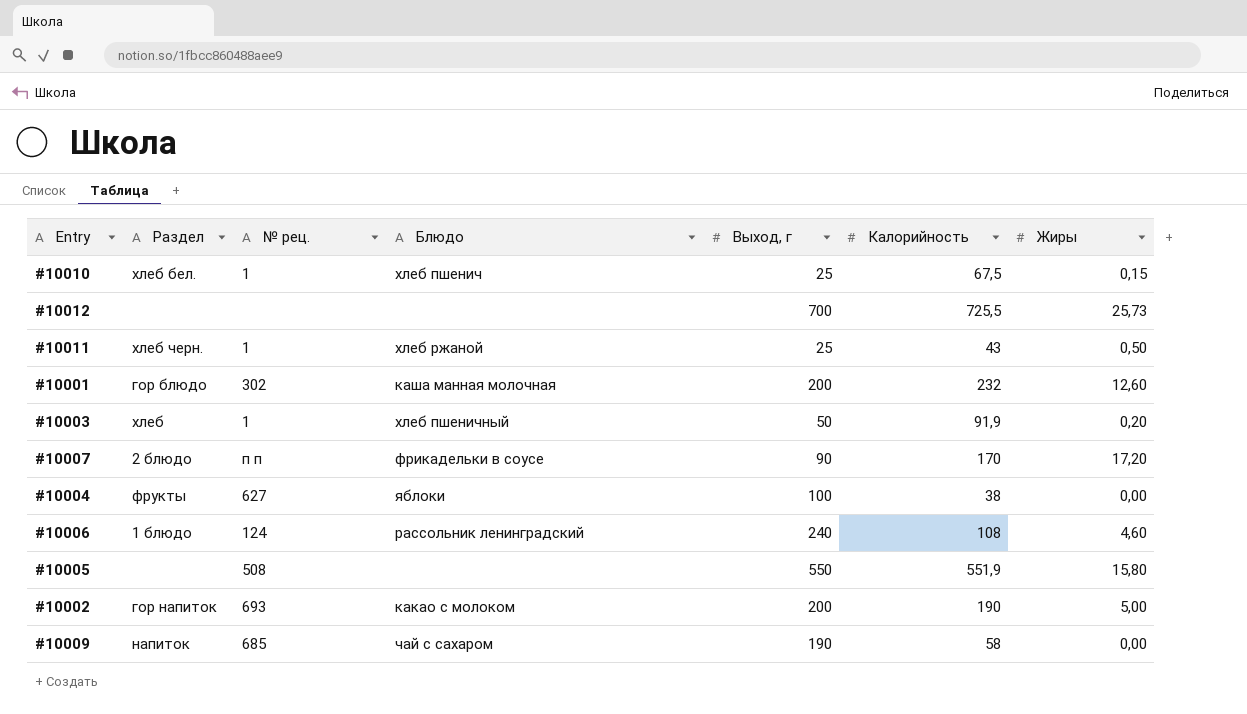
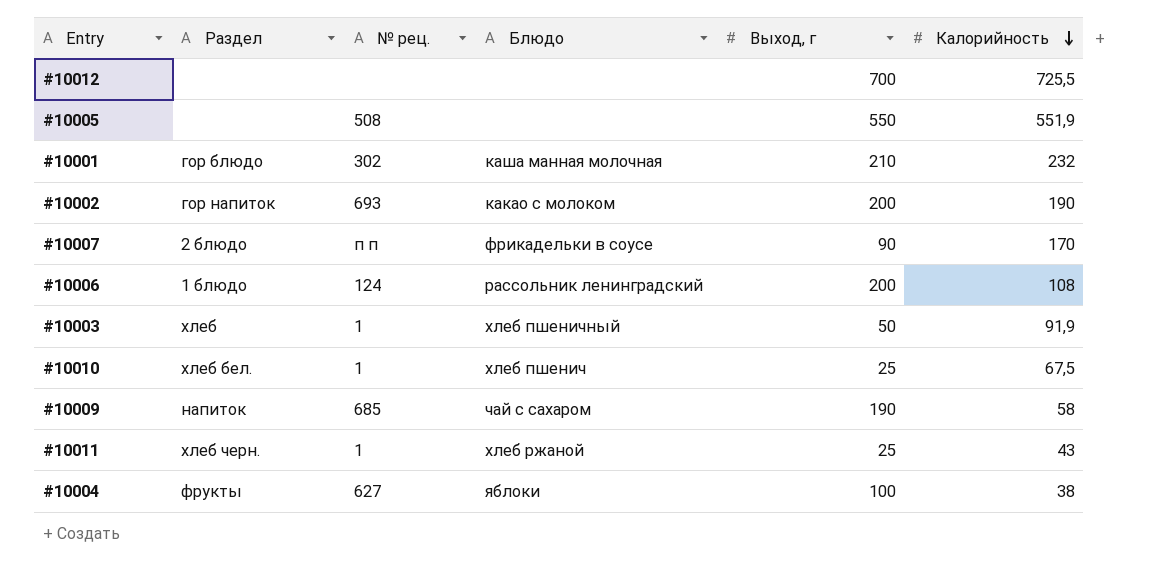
row order: none -> Калорийность descending
column Жиры | position: 7 -> none
#10001 | Выход, г: 200 -> 210
#10006 | Выход, г: 240 -> 200

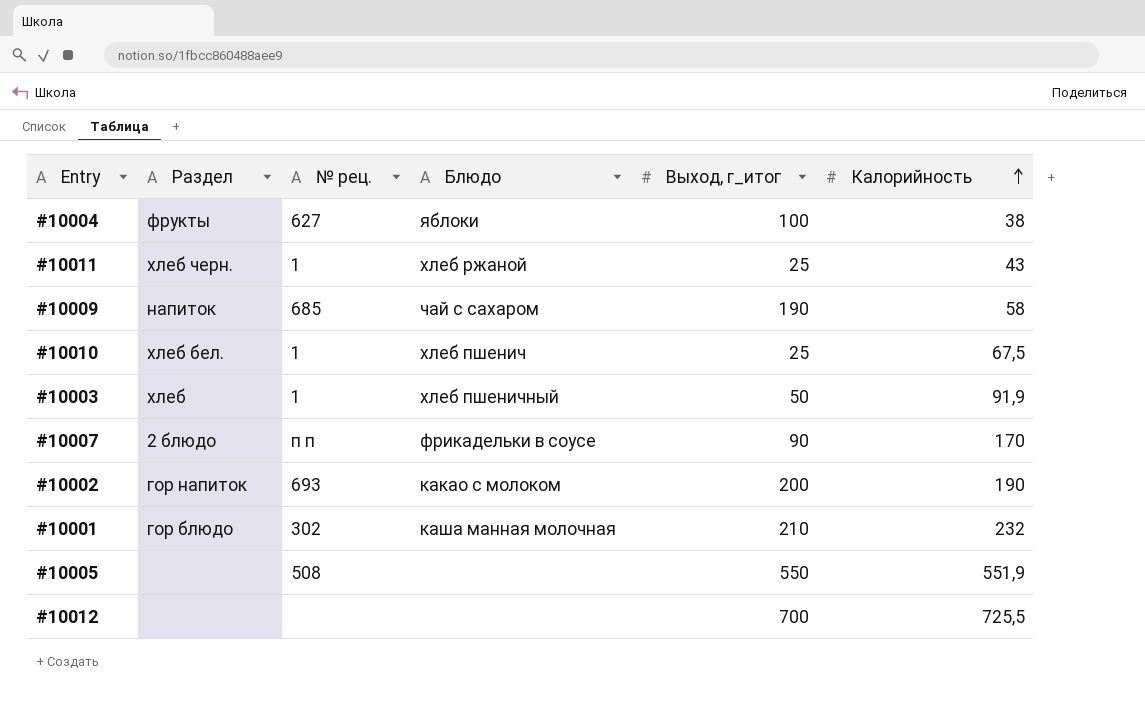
row order: Калорийность descending -> Калорийность ascending
column name: Выход, г -> Выход, г_итог
row #10006: 1 блюдо | 124 | рассольник ленинградский | 200 | 108 -> none

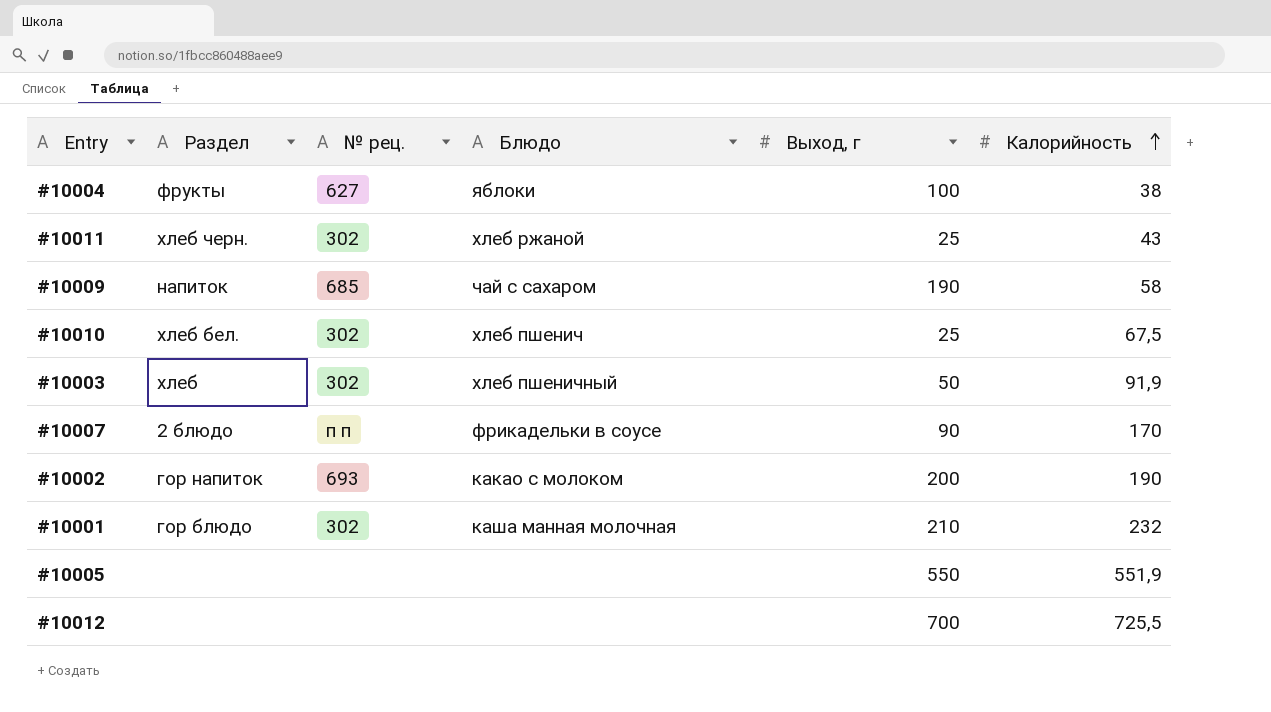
column name: Выход, г_итог -> Выход, г
#10011 | № рец.: 1 -> 302
#10010 | № рец.: 1 -> 302
#10003 | № рец.: 1 -> 302
#10005 | № рец.: 508 -> none

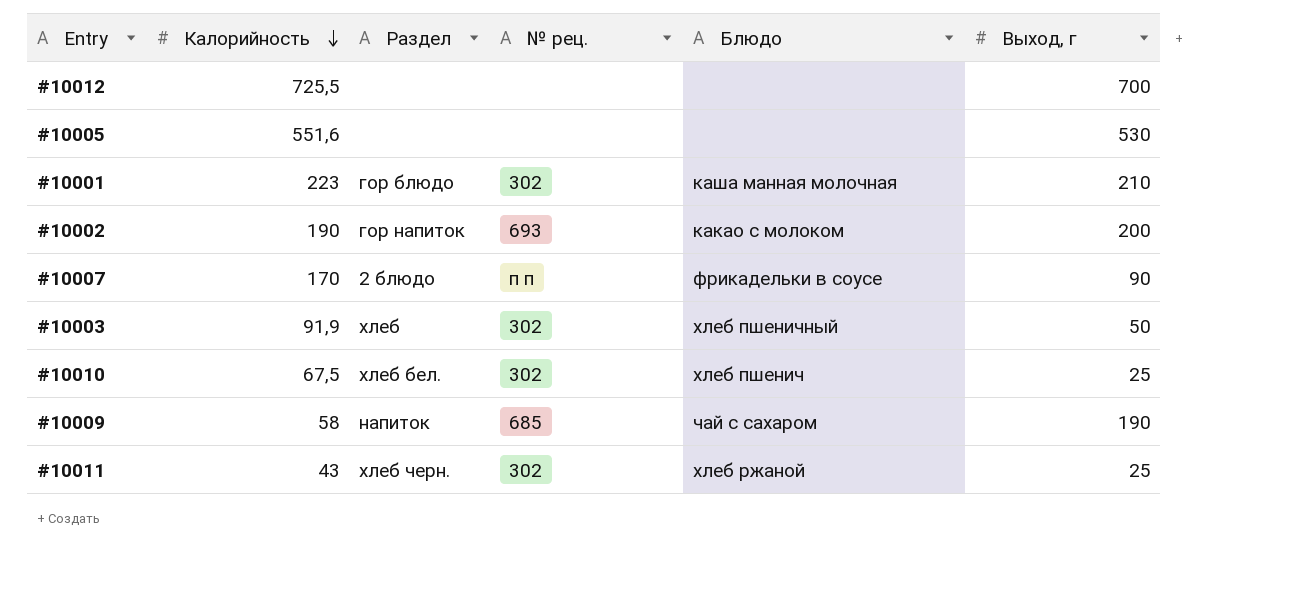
row order: Калорийность ascending -> Калорийность descending
column Калорийность | position: 6 -> 2
row #10004: фрукты | 627 | яблоки | 100 | 38 -> none
#10005 | Калорийность: 551,9 -> 551,6
#10005 | Выход, г: 550 -> 530
#10001 | Калорийность: 232 -> 223

